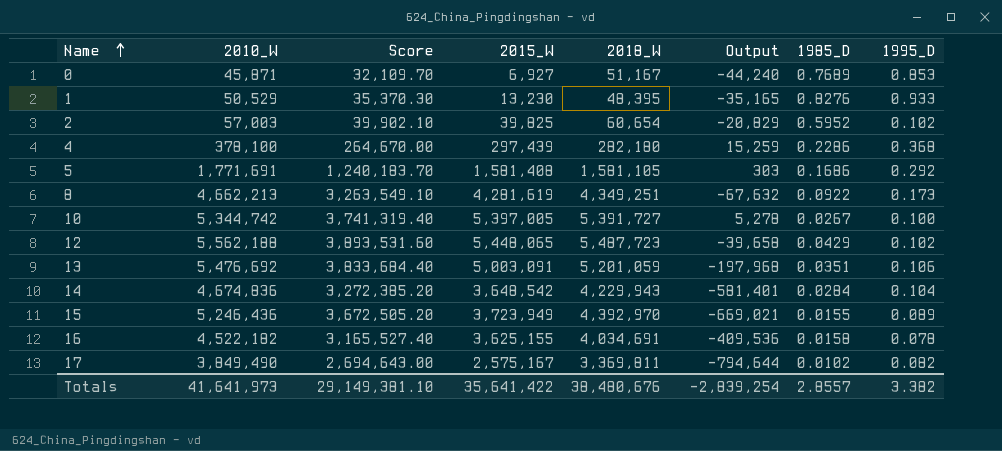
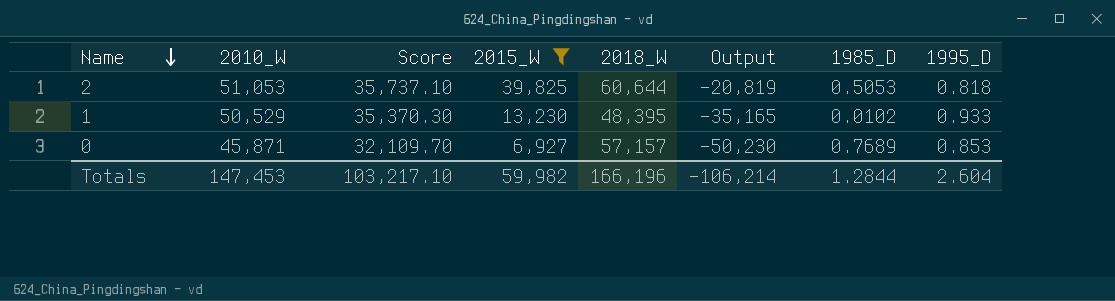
filter: none -> 2015_W <= 39,825
row order: Name ascending -> Name descending
2 | 2010_W: 57,003 -> 51,053
2 | Score: 39,902.10 -> 35,737.10
2 | 2018_W: 60,654 -> 60,644
2 | Output: -20,829 -> -20,819
2 | 1985_D: 0.5952 -> 0.5053
2 | 1995_D: 0.102 -> 0.818
1 | 1985_D: 0.8276 -> 0.0102
0 | 2018_W: 51,167 -> 57,157
0 | Output: -44,240 -> -50,230
Totals | 2010_W: 41,641,973 -> 147,453
Totals | Score: 29,149,381.10 -> 103,217.10
Totals | 2015_W: 35,641,422 -> 59,982
Totals | 2018_W: 38,480,676 -> 166,196
Totals | Output: -2,839,254 -> -106,214
Totals | 1985_D: 2.8557 -> 1.2844
Totals | 1995_D: 3.382 -> 2.604

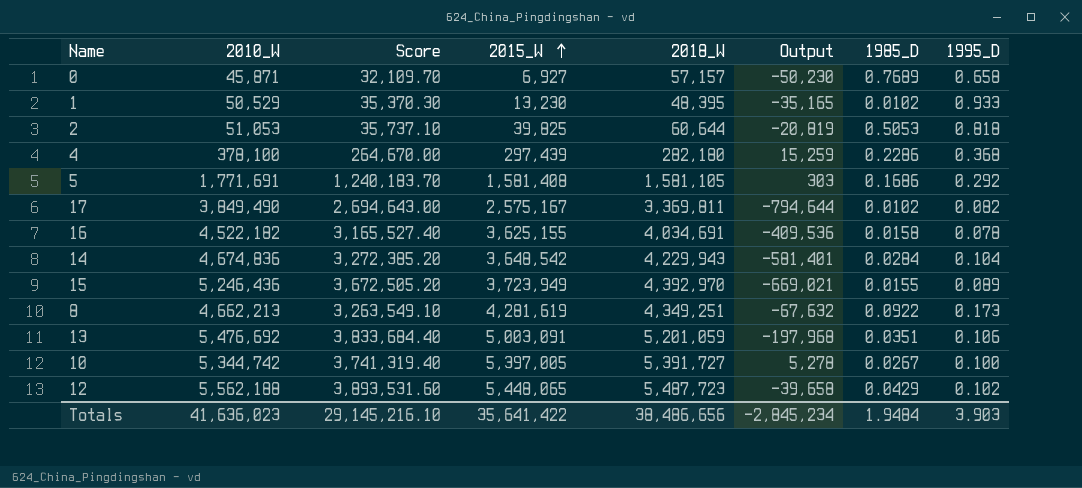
filter: 2015_W <= 39,825 -> none
row order: Name descending -> 2015_W ascending
0 | 1995_D: 0.853 -> 0.658
Totals | 2010_W: 147,453 -> 41,636,023
Totals | Score: 103,217.10 -> 29,145,216.10
Totals | 2015_W: 59,982 -> 35,641,422
Totals | 2018_W: 166,196 -> 38,486,656
Totals | Output: -106,214 -> -2,845,234
Totals | 1985_D: 1.2844 -> 1.9484
Totals | 1995_D: 2.604 -> 3.903

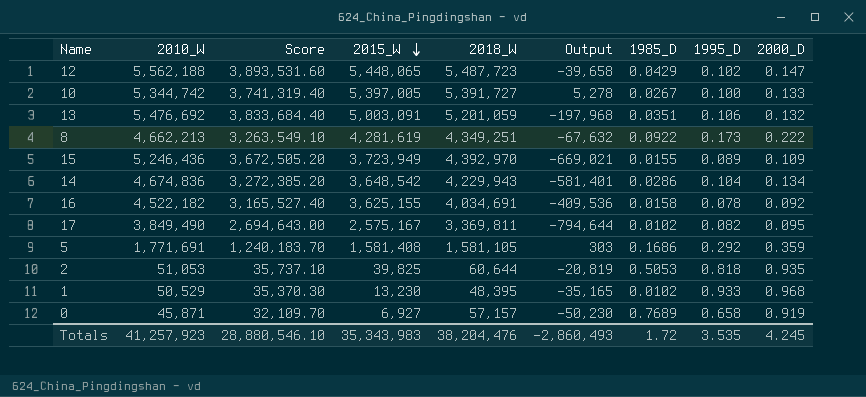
row order: 2015_W ascending -> 2015_W descending
column 2000_D | position: none -> 9
row 4: 378,100 | 264,670.00 | 297,439 | 282,180 | 15,259 | 0.2286 | 0.368 -> none
14 | 1985_D: 0.0284 -> 0.0286
Totals | 2010_W: 41,636,023 -> 41,257,923
Totals | Score: 29,145,216.10 -> 28,880,546.10
Totals | 2015_W: 35,641,422 -> 35,343,983
Totals | 2018_W: 38,486,656 -> 38,204,476
Totals | Output: -2,845,234 -> -2,860,493
Totals | 1985_D: 1.9484 -> 1.72
Totals | 1995_D: 3.903 -> 3.535

